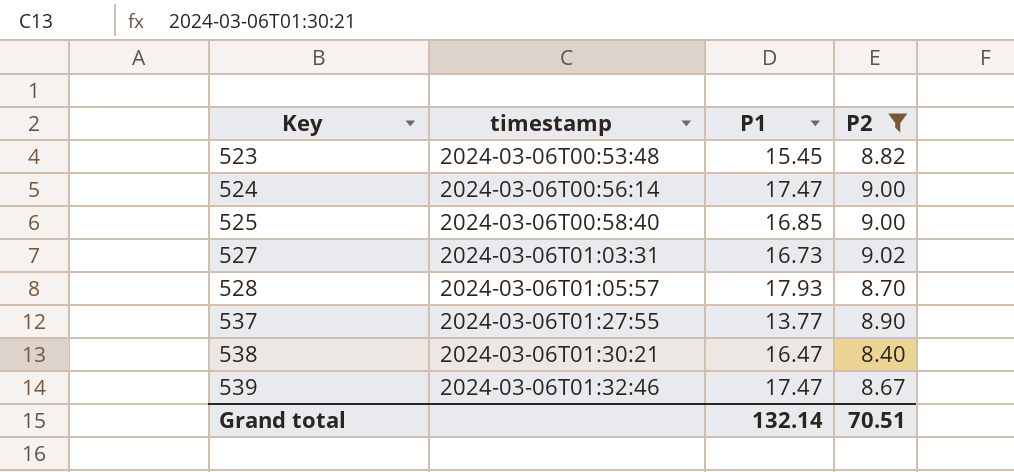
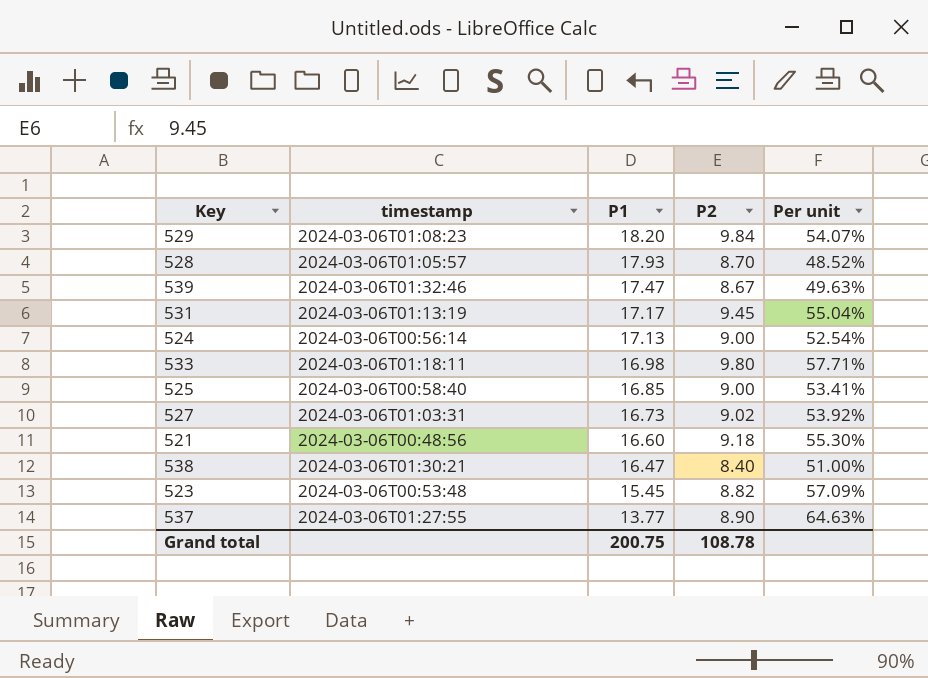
filter: P2 <= 9.02 -> none
row order: Key ascending -> P1 descending
column Per unit | formula: none -> [P2] / [P1]
524 | P1: 17.47 -> 17.13
Grand total | P1: 132.14 -> 200.75
Grand total | P2: 70.51 -> 108.78

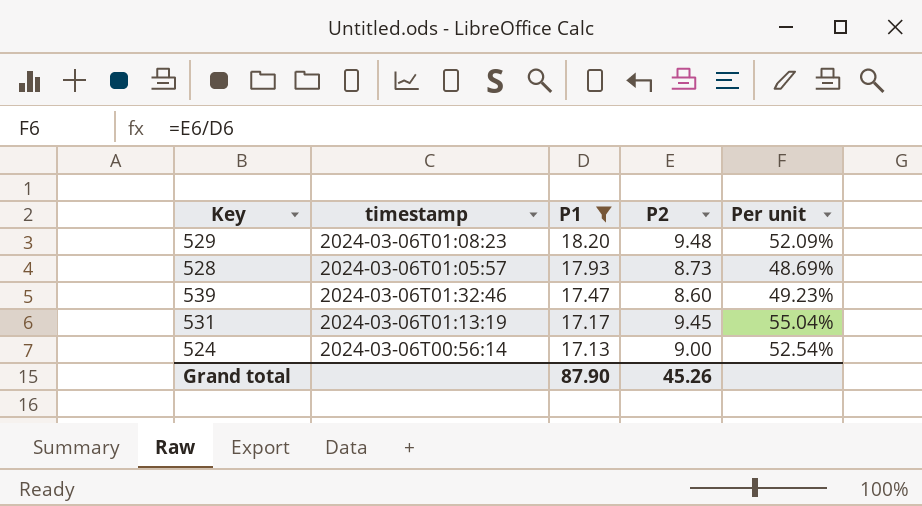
filter: none -> P1 >= 17.13
529 | P2: 9.84 -> 9.48
529 | Per unit: 54.07% -> 52.09%
528 | P2: 8.70 -> 8.73
528 | Per unit: 48.52% -> 48.69%
539 | P2: 8.67 -> 8.60
539 | Per unit: 49.63% -> 49.23%
Grand total | P1: 200.75 -> 87.90
Grand total | P2: 108.78 -> 45.26

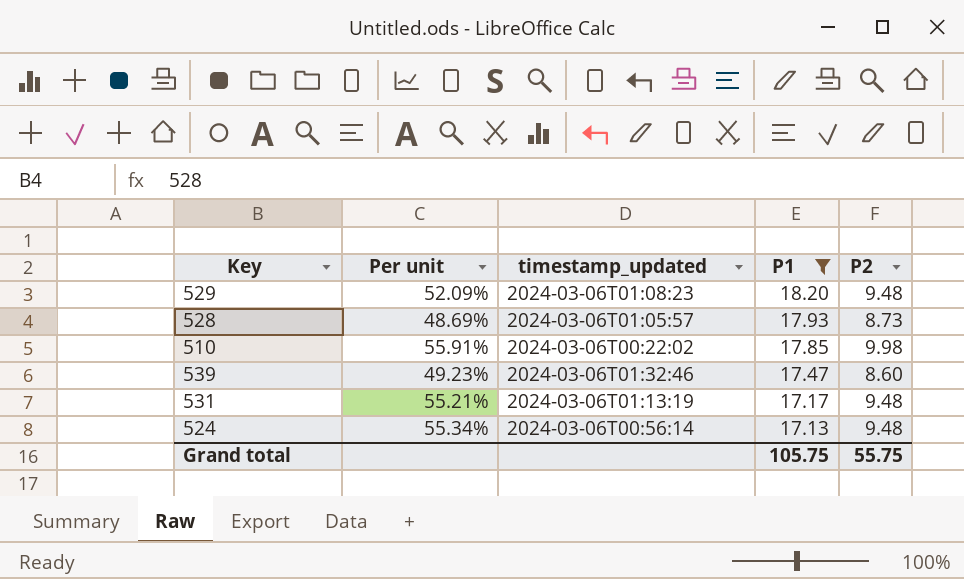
column Per unit | position: 5 -> 2
column name: timestamp -> timestamp_updated
row 510: none -> 55.91% | 2024-03-06T00:22:02 | 17.85 | 9.98
531 | Per unit: 55.04% -> 55.21%
531 | P2: 9.45 -> 9.48
524 | Per unit: 52.54% -> 55.34%
524 | P2: 9.00 -> 9.48
Grand total | P1: 87.90 -> 105.75
Grand total | P2: 45.26 -> 55.75

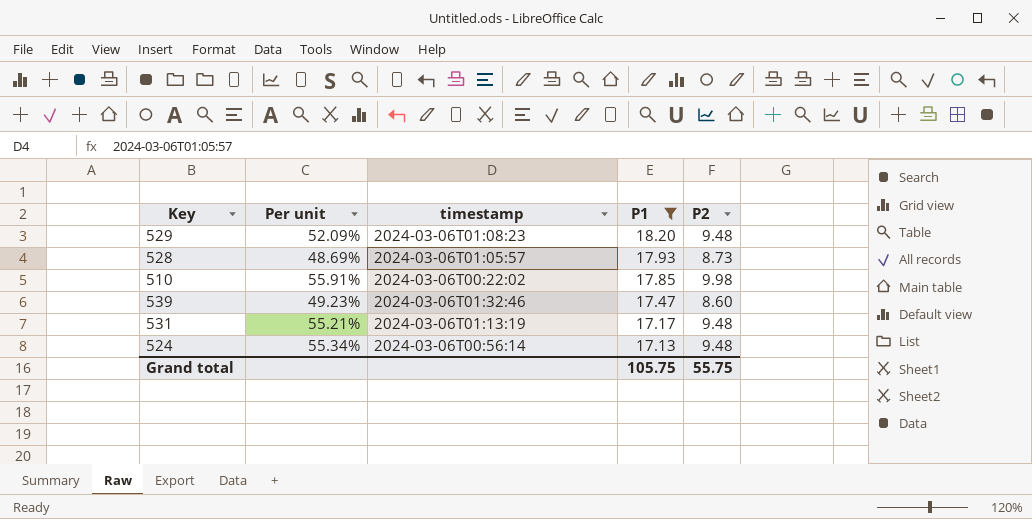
column name: timestamp_updated -> timestamp

